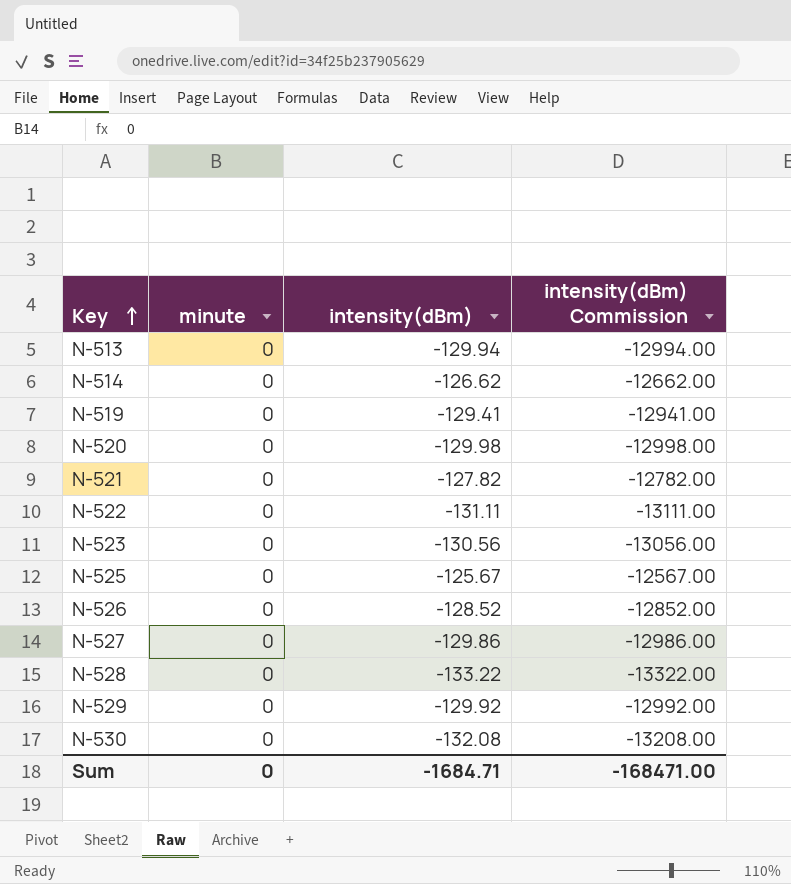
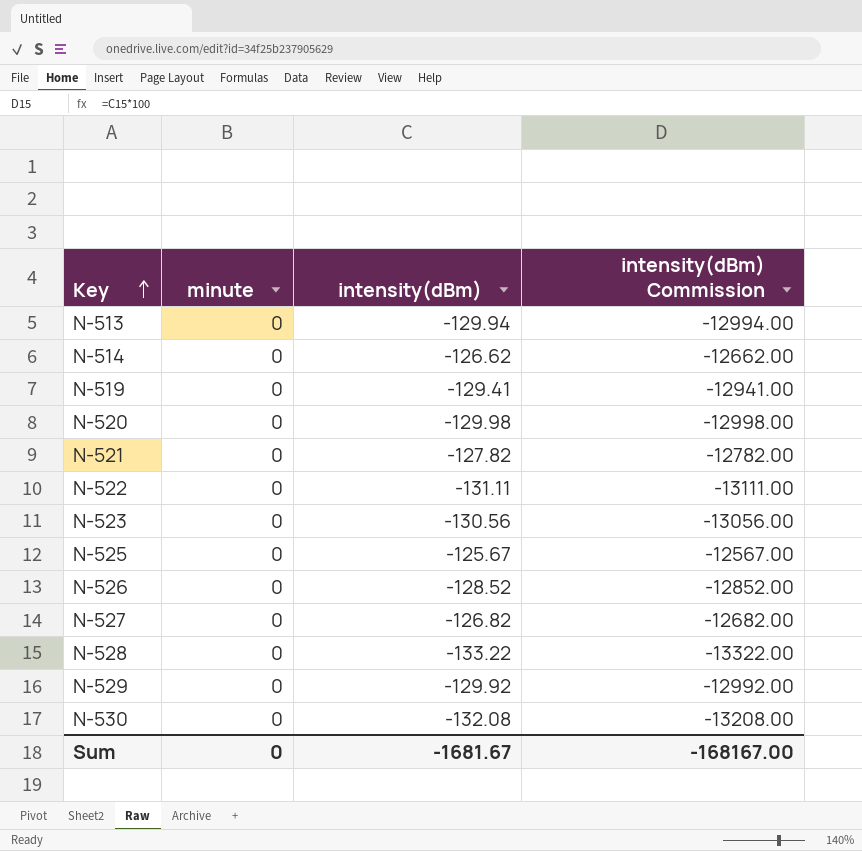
N-527 | intensity(dBm): -129.86 -> -126.82
N-527 | intensity(dBm) Commission: -12986.00 -> -12682.00
Sum | intensity(dBm): -1684.71 -> -1681.67
Sum | intensity(dBm) Commission: -168471.00 -> -168167.00

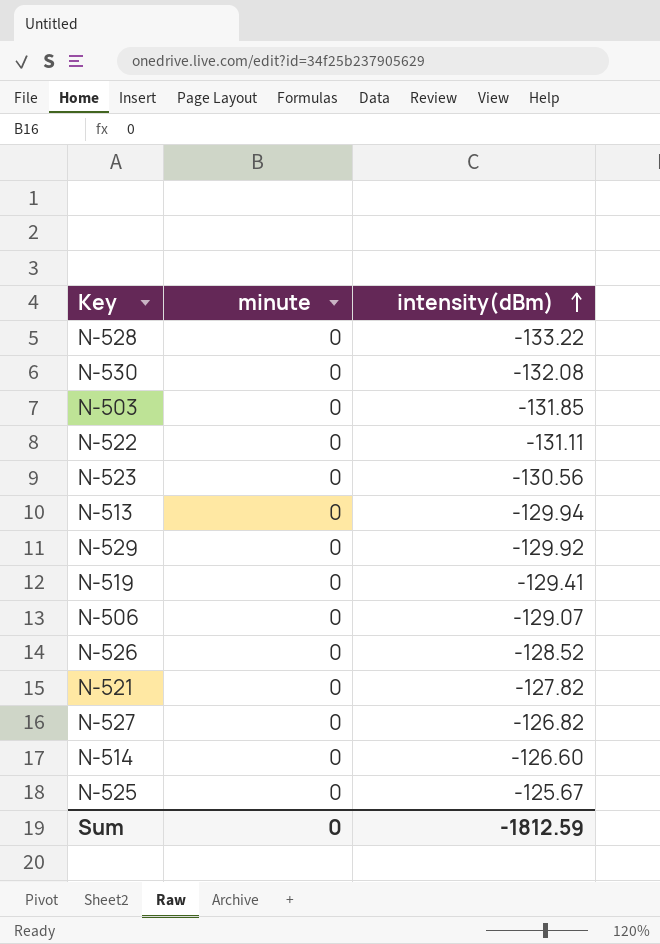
row order: Key ascending -> intensity(dBm) ascending
column intensity(dBm) Commission | formula: [intensity(dBm)] * 100 -> none
row N-520: 0 | -129.98 | -12998.00 -> none
row N-503: none -> 0 | -131.85
row N-506: none -> 0 | -129.07
N-514 | intensity(dBm): -126.62 -> -126.60
Sum | intensity(dBm): -1681.67 -> -1812.59

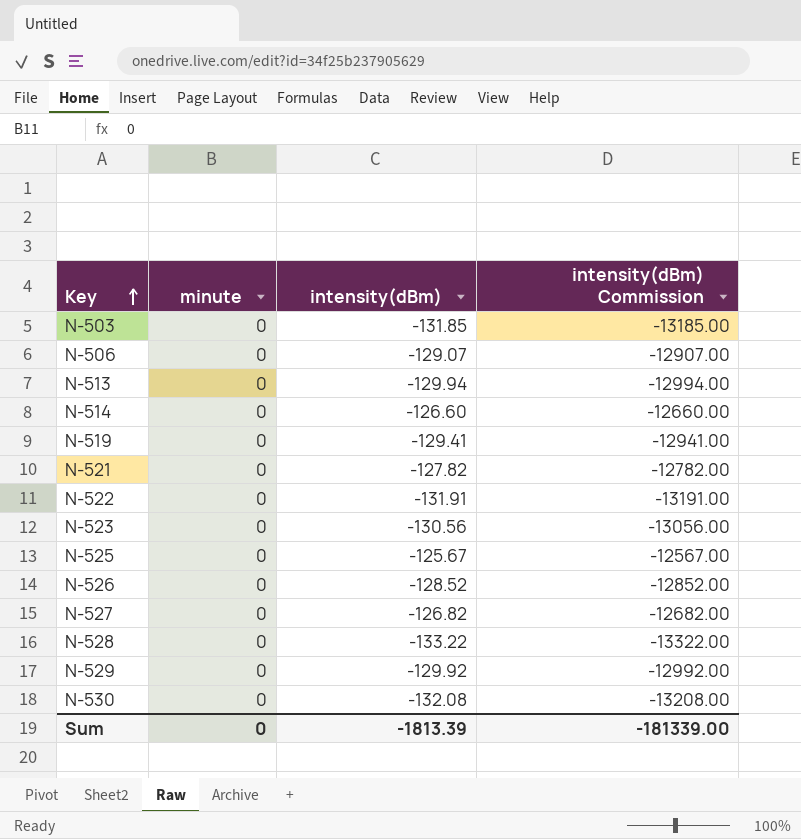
row order: intensity(dBm) ascending -> Key ascending
column intensity(dBm) Commission | formula: none -> [intensity(dBm)] * 100
N-522 | intensity(dBm): -131.11 -> -131.91
Sum | intensity(dBm): -1812.59 -> -1813.39

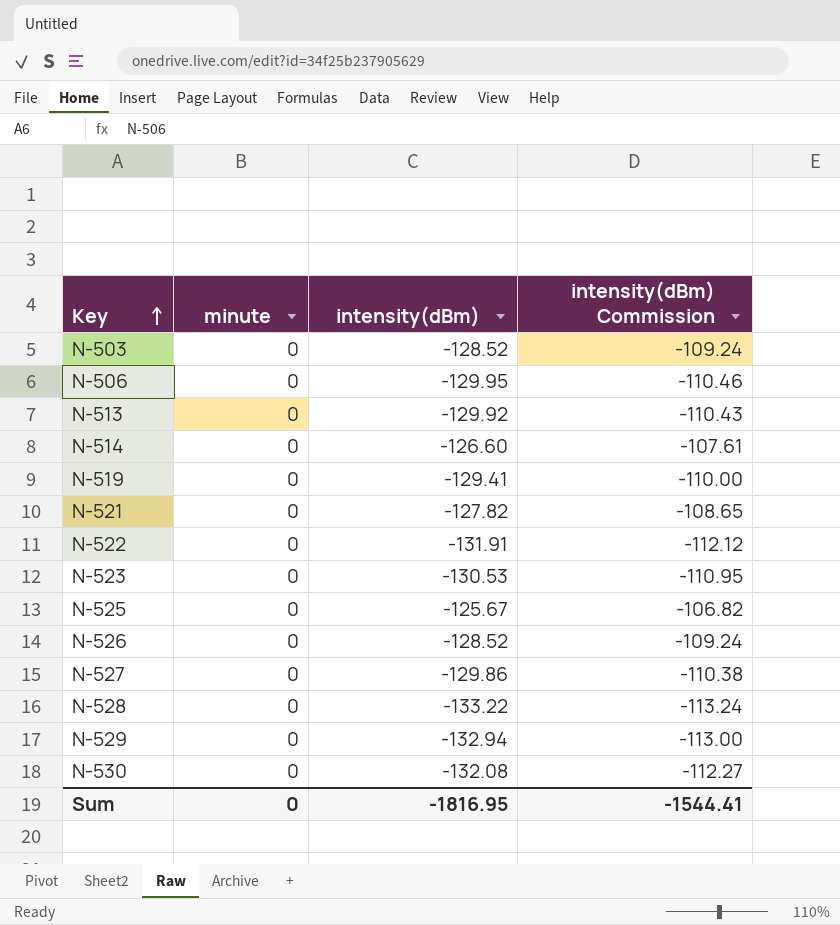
column intensity(dBm) Commission | formula: [intensity(dBm)] * 100 -> [intensity(dBm)] * 0.85
N-503 | intensity(dBm): -131.85 -> -128.52
N-506 | intensity(dBm): -129.07 -> -129.95
N-513 | intensity(dBm): -129.94 -> -129.92
N-523 | intensity(dBm): -130.56 -> -130.53
N-527 | intensity(dBm): -126.82 -> -129.86
N-529 | intensity(dBm): -129.92 -> -132.94
Sum | intensity(dBm): -1813.39 -> -1816.95
Sum | intensity(dBm) Commission: -181339.00 -> -1544.41

